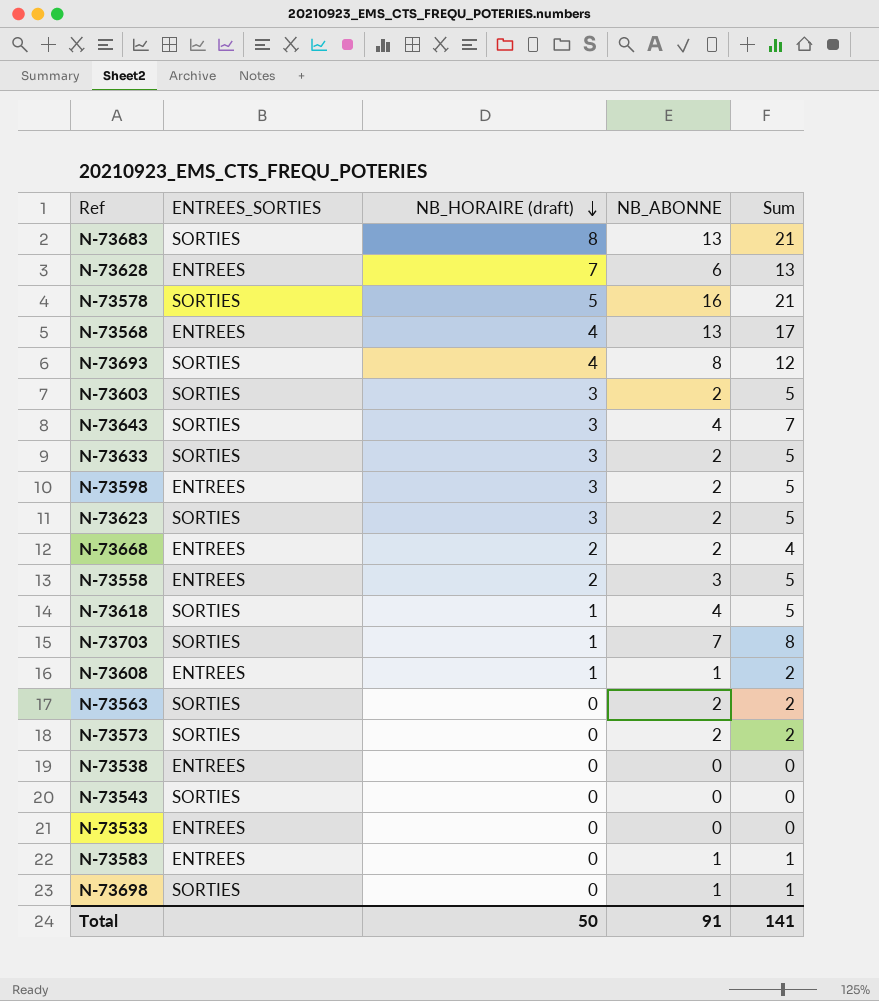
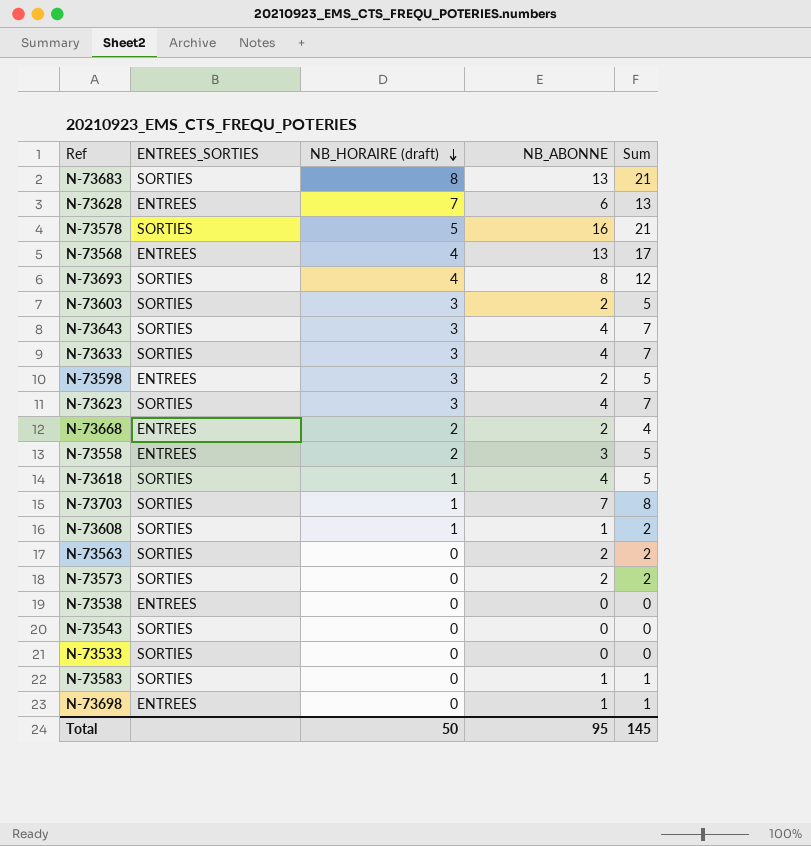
N-73633 | NB_ABONNE: 2 -> 4
N-73633 | Sum: 5 -> 7
N-73623 | NB_ABONNE: 2 -> 4
N-73623 | Sum: 5 -> 7
N-73608 | ENTREES_SORTIES: ENTREES -> SORTIES
N-73533 | ENTREES_SORTIES: ENTREES -> SORTIES
N-73583 | ENTREES_SORTIES: ENTREES -> SORTIES
N-73698 | ENTREES_SORTIES: SORTIES -> ENTREES
Total | NB_ABONNE: 91 -> 95
Total | Sum: 141 -> 145

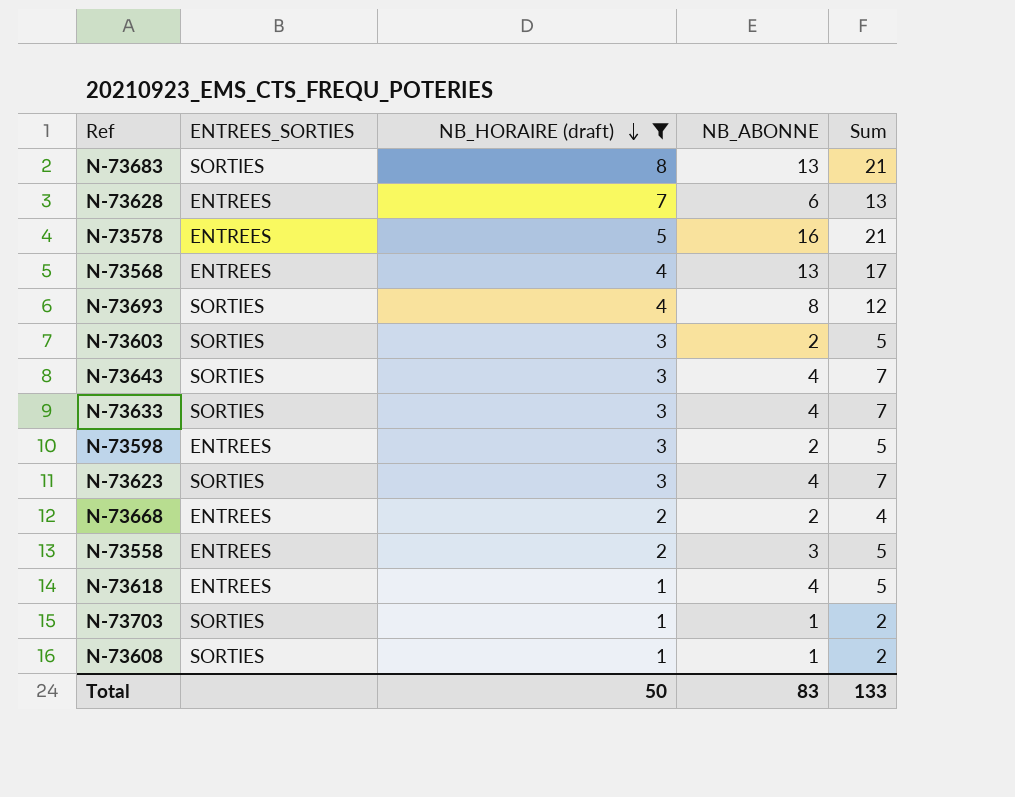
filter: none -> NB_HORAIRE (draft) != 0
N-73578 | ENTREES_SORTIES: SORTIES -> ENTREES
N-73618 | ENTREES_SORTIES: SORTIES -> ENTREES
N-73703 | NB_ABONNE: 7 -> 1
N-73703 | Sum: 8 -> 2
Total | NB_ABONNE: 95 -> 83
Total | Sum: 145 -> 133

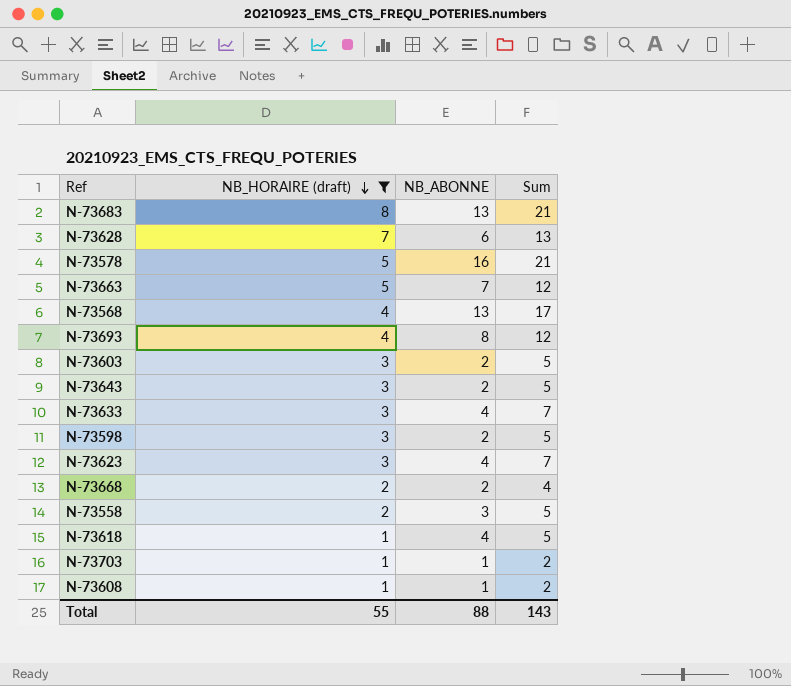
column ENTREES_SORTIES | position: 2 -> none
row N-73663: none -> 5 | 7 | 12
N-73643 | NB_ABONNE: 4 -> 2
N-73643 | Sum: 7 -> 5
Total | NB_HORAIRE (draft): 50 -> 55
Total | NB_ABONNE: 83 -> 88
Total | Sum: 133 -> 143

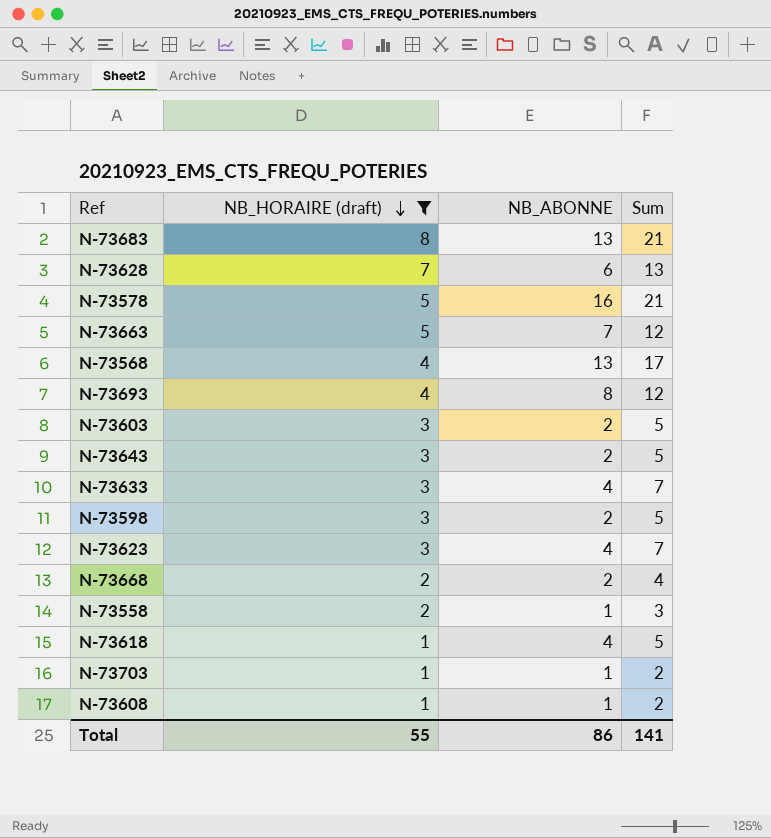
N-73558 | NB_ABONNE: 3 -> 1
N-73558 | Sum: 5 -> 3
Total | NB_ABONNE: 88 -> 86
Total | Sum: 143 -> 141

